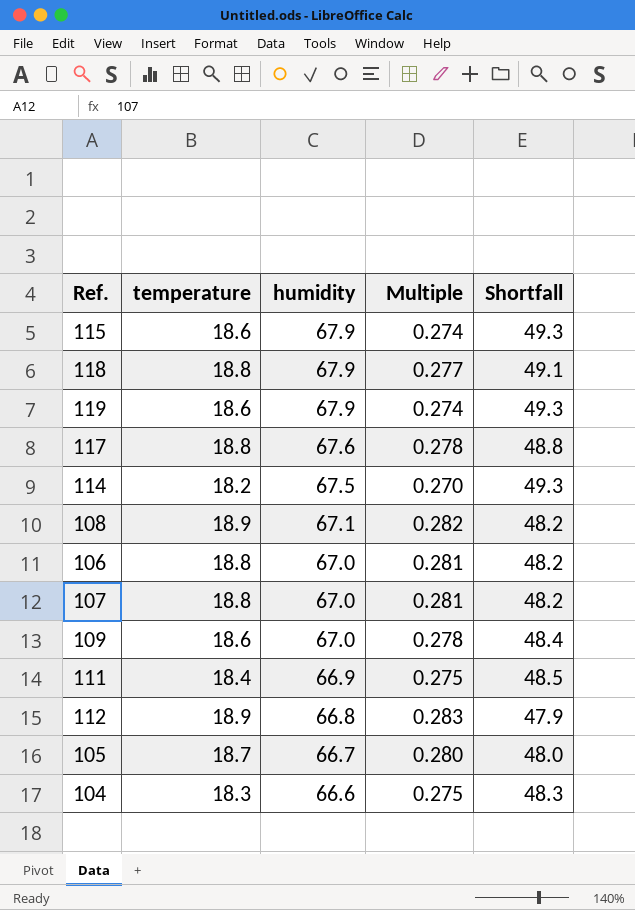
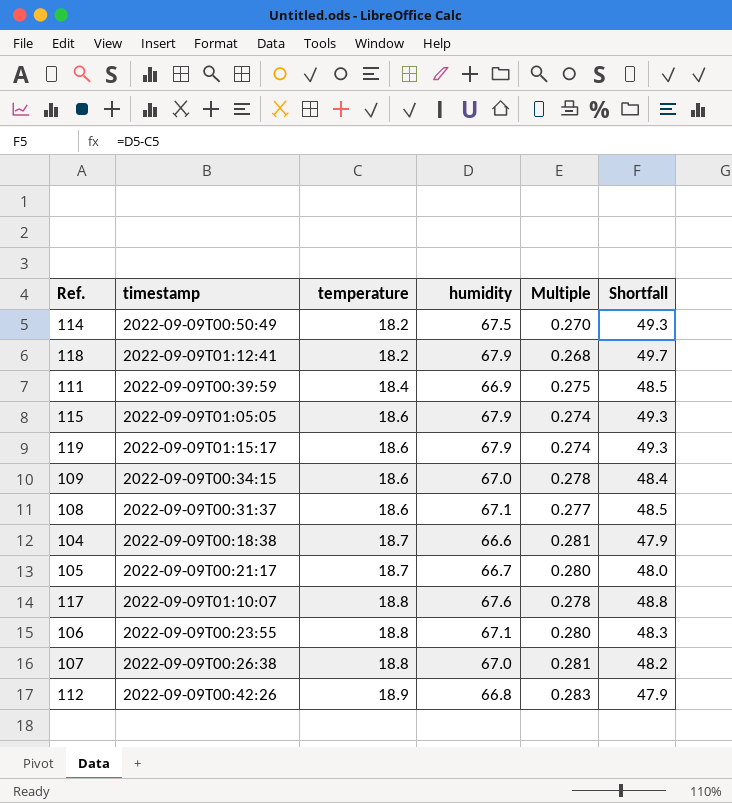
row order: humidity descending -> temperature ascending
column timestamp | position: none -> 2
118 | temperature: 18.8 -> 18.2
118 | Multiple: 0.277 -> 0.268
118 | Shortfall: 49.1 -> 49.7
108 | temperature: 18.9 -> 18.6
108 | Multiple: 0.282 -> 0.277
108 | Shortfall: 48.2 -> 48.5
104 | temperature: 18.3 -> 18.7
104 | Multiple: 0.275 -> 0.281
104 | Shortfall: 48.3 -> 47.9
106 | humidity: 67.0 -> 67.1
106 | Multiple: 0.281 -> 0.280
106 | Shortfall: 48.2 -> 48.3

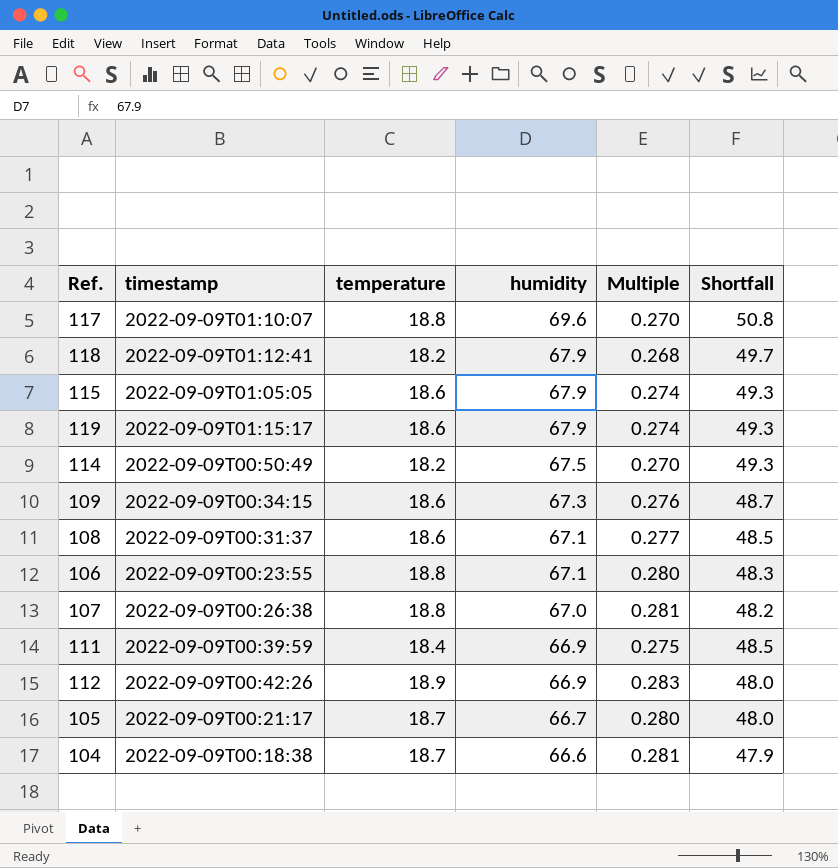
row order: temperature ascending -> humidity descending
117 | humidity: 67.6 -> 69.6
117 | Multiple: 0.278 -> 0.270
117 | Shortfall: 48.8 -> 50.8
109 | humidity: 67.0 -> 67.3
109 | Multiple: 0.278 -> 0.276
109 | Shortfall: 48.4 -> 48.7
112 | humidity: 66.8 -> 66.9
112 | Shortfall: 47.9 -> 48.0

